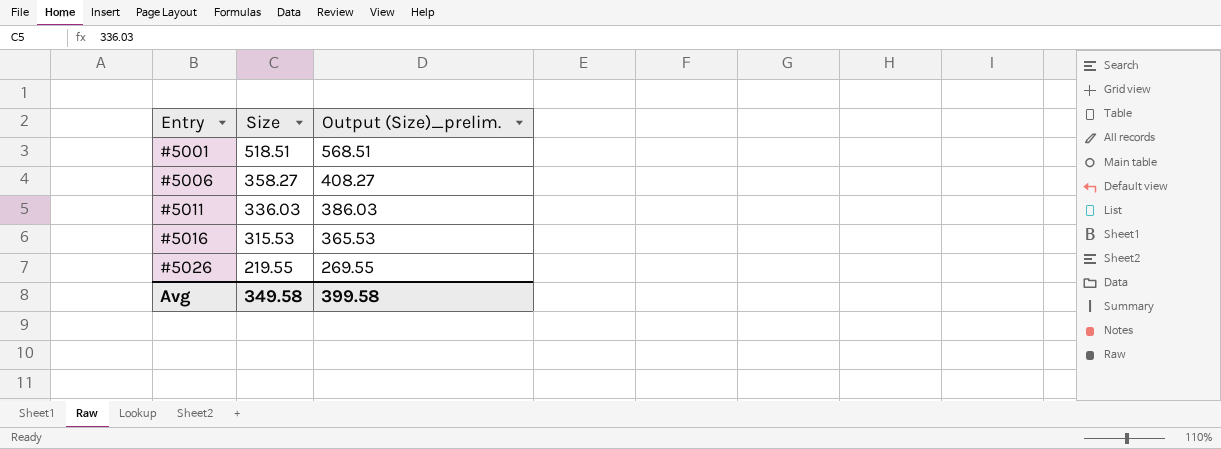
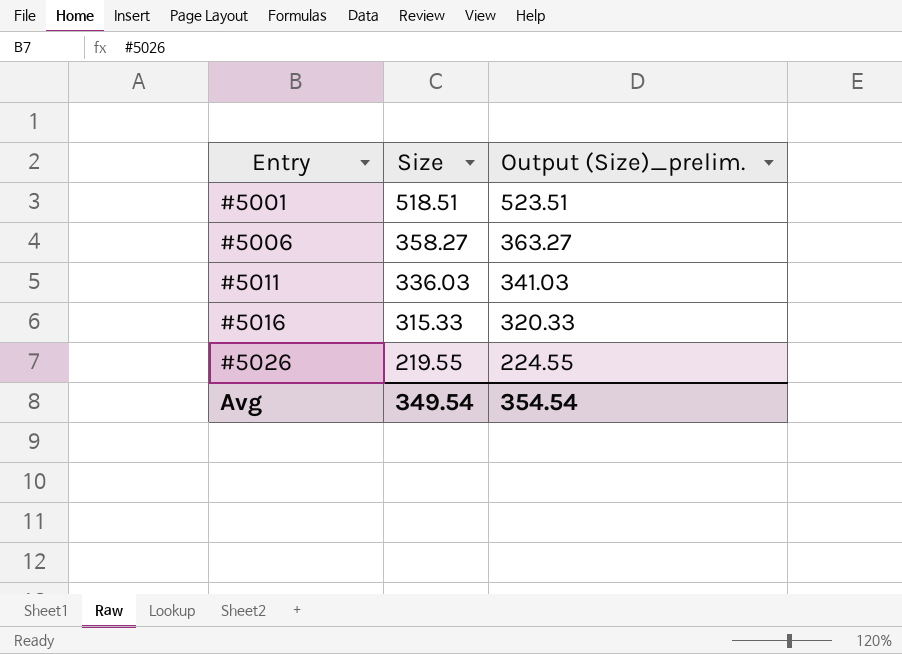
column Output (Size)_prelim. | formula: [Size] + 50 -> [Size] + 5
#5016 | Size: 315.53 -> 315.33
Avg | Size: 349.58 -> 349.54
Avg | Output (Size)_prelim.: 399.58 -> 354.54

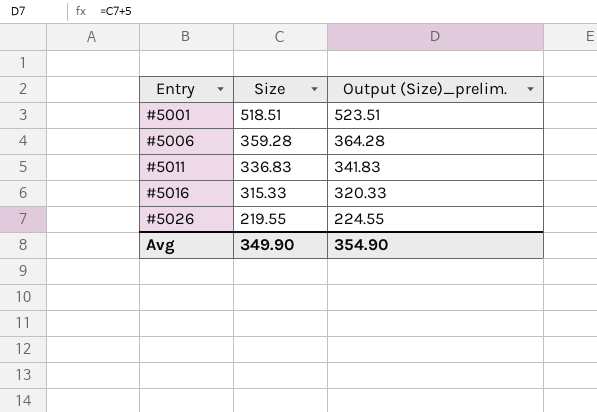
#5006 | Size: 358.27 -> 359.28
#5006 | Output (Size)_prelim.: 363.27 -> 364.28
#5011 | Size: 336.03 -> 336.83
#5011 | Output (Size)_prelim.: 341.03 -> 341.83
Avg | Size: 349.54 -> 349.90
Avg | Output (Size)_prelim.: 354.54 -> 354.90

